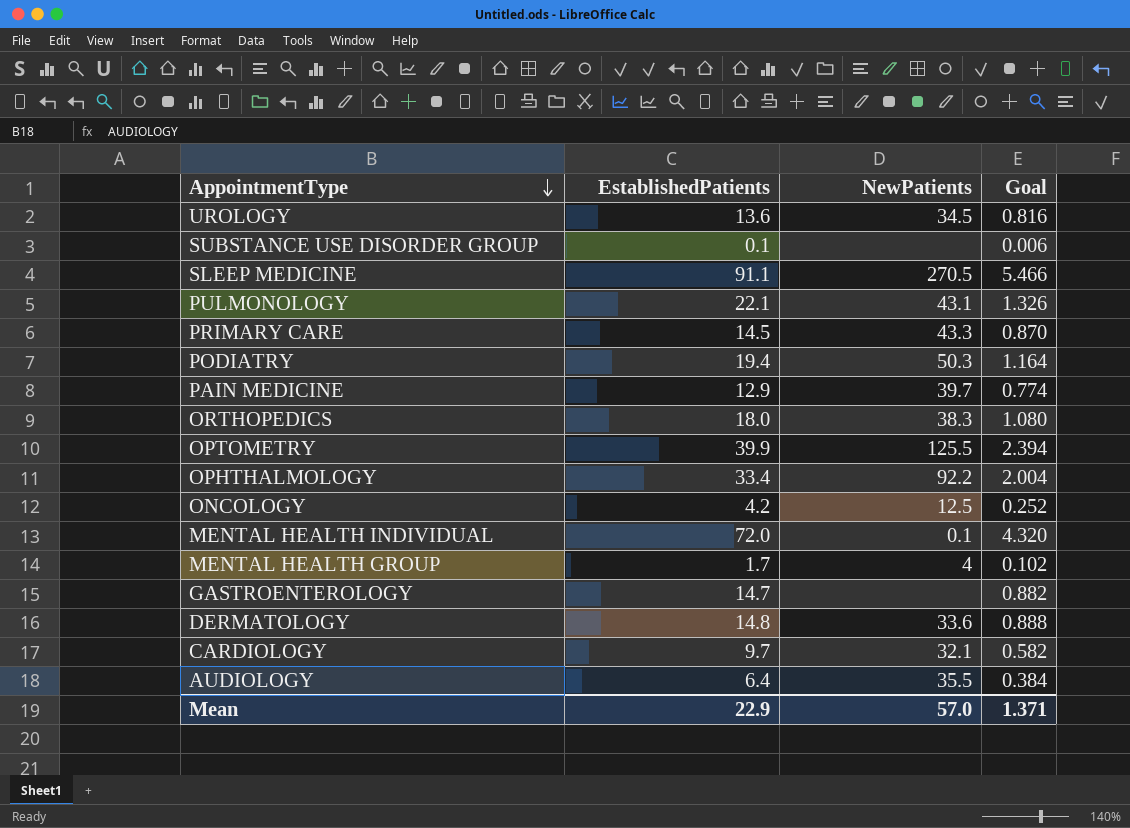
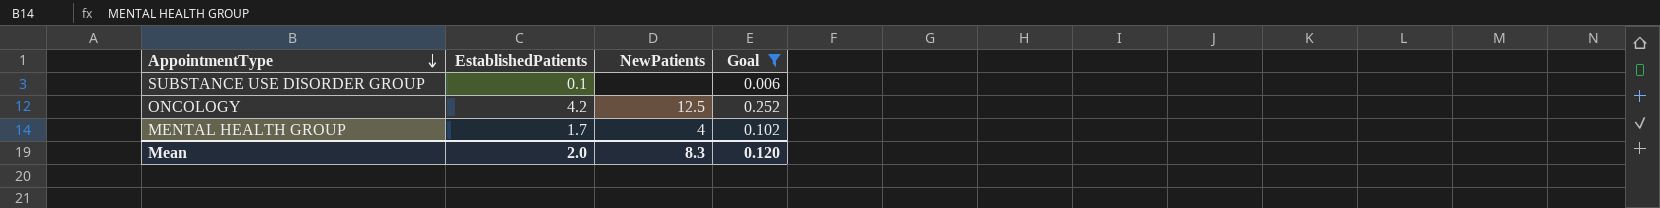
filter: none -> Goal <= 0.252
Mean | EstablishedPatients: 22.9 -> 2.0
Mean | NewPatients: 57.0 -> 8.3
Mean | Goal: 1.371 -> 0.120

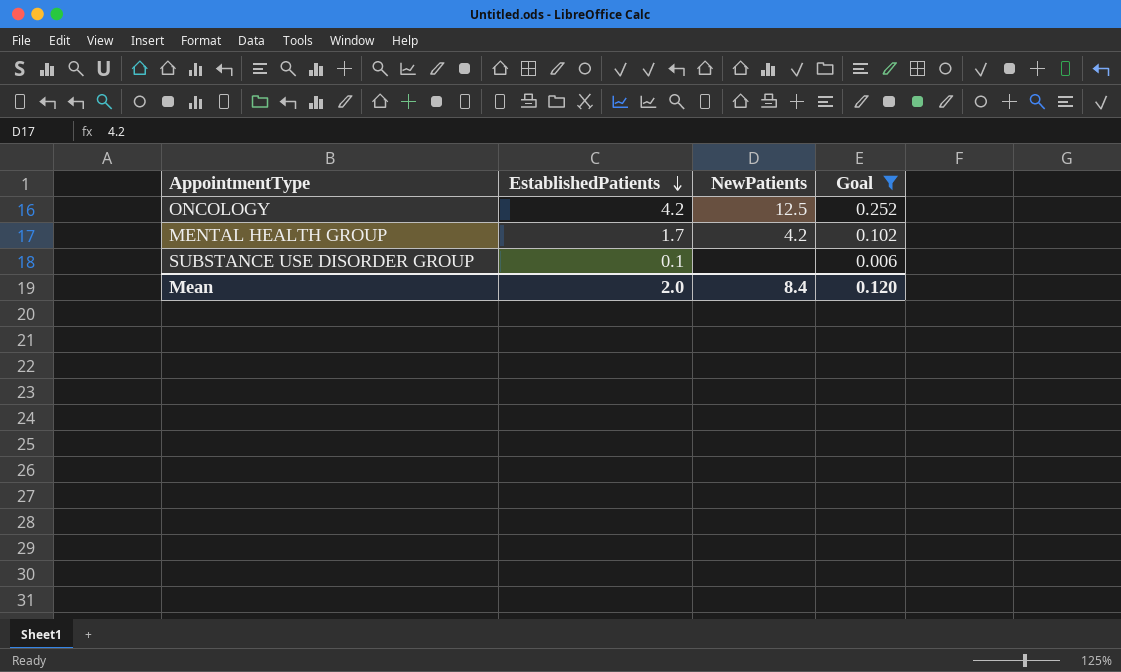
row order: AppointmentType descending -> EstablishedPatients descending
MENTAL HEALTH GROUP | NewPatients: 4 -> 4.2
Mean | NewPatients: 8.3 -> 8.4

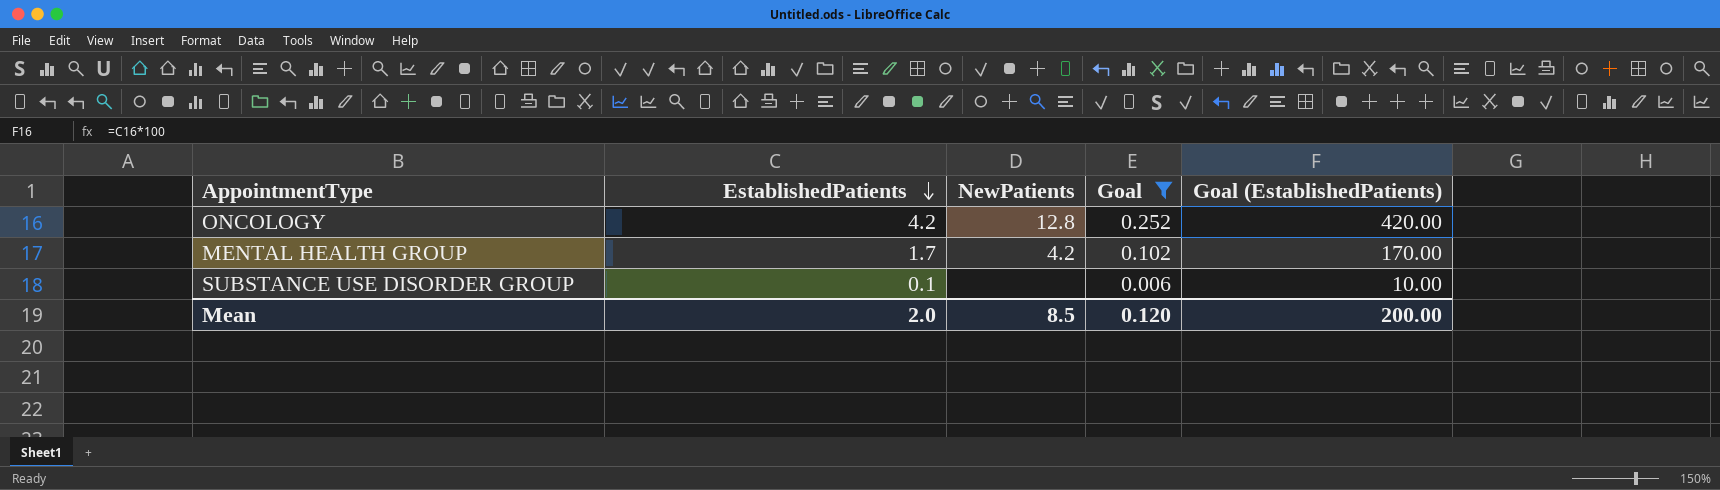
column Goal (EstablishedPatients) | formula: none -> [EstablishedPatients] * 100
ONCOLOGY | NewPatients: 12.5 -> 12.8
Mean | NewPatients: 8.4 -> 8.5

